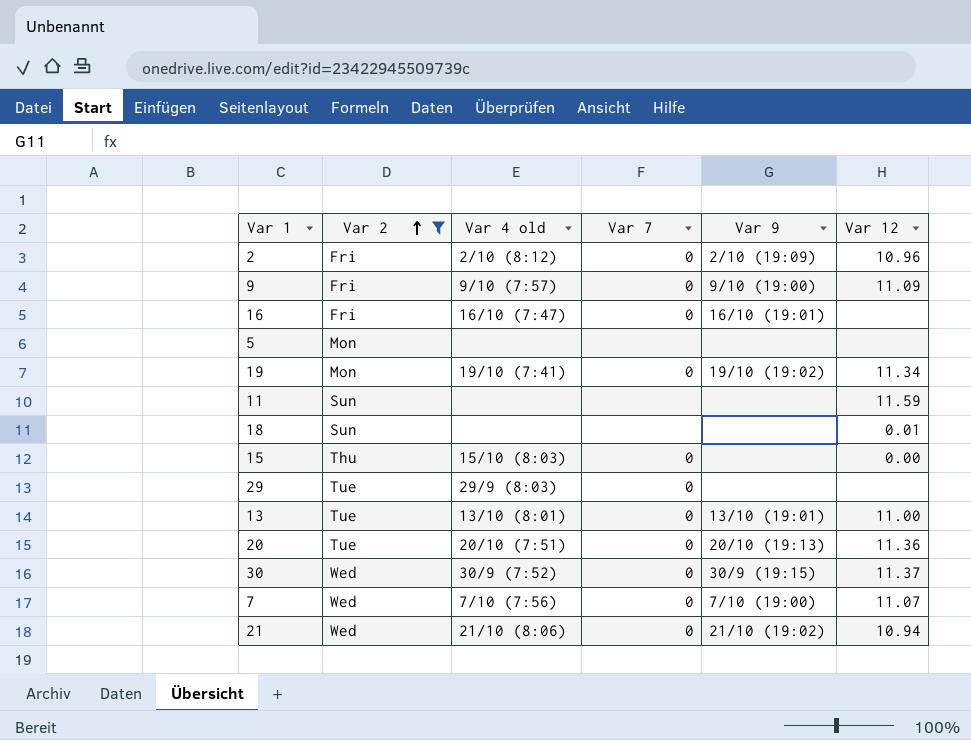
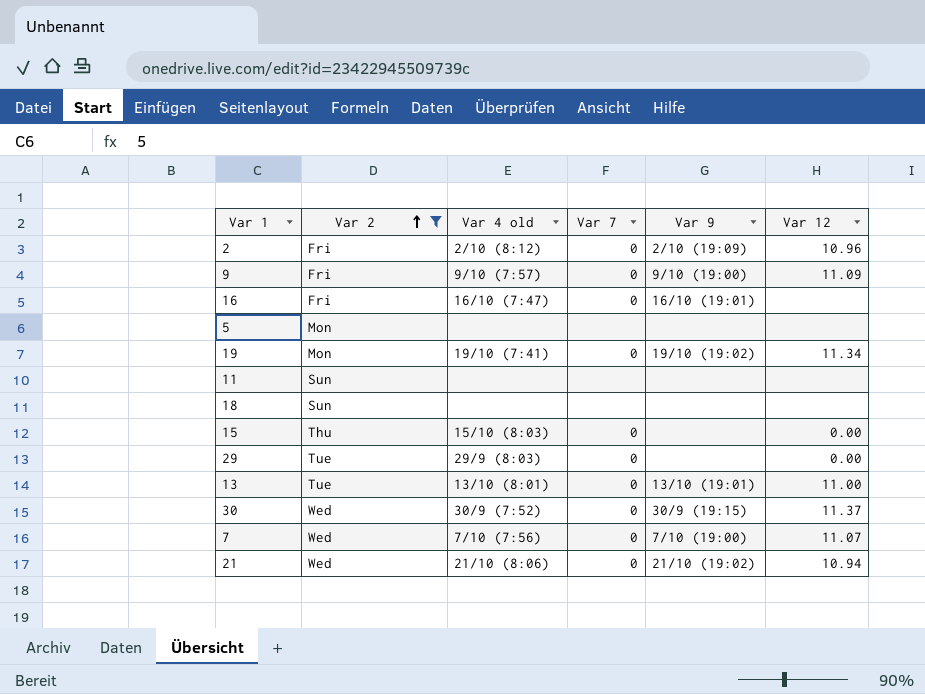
row 20: Tue | 20/10 (7:51) | 0 | 20/10 (19:13) | 11.36 -> none
11 | Var 12: 11.59 -> none
18 | Var 12: 0.01 -> none
29 | Var 12: none -> 0.00

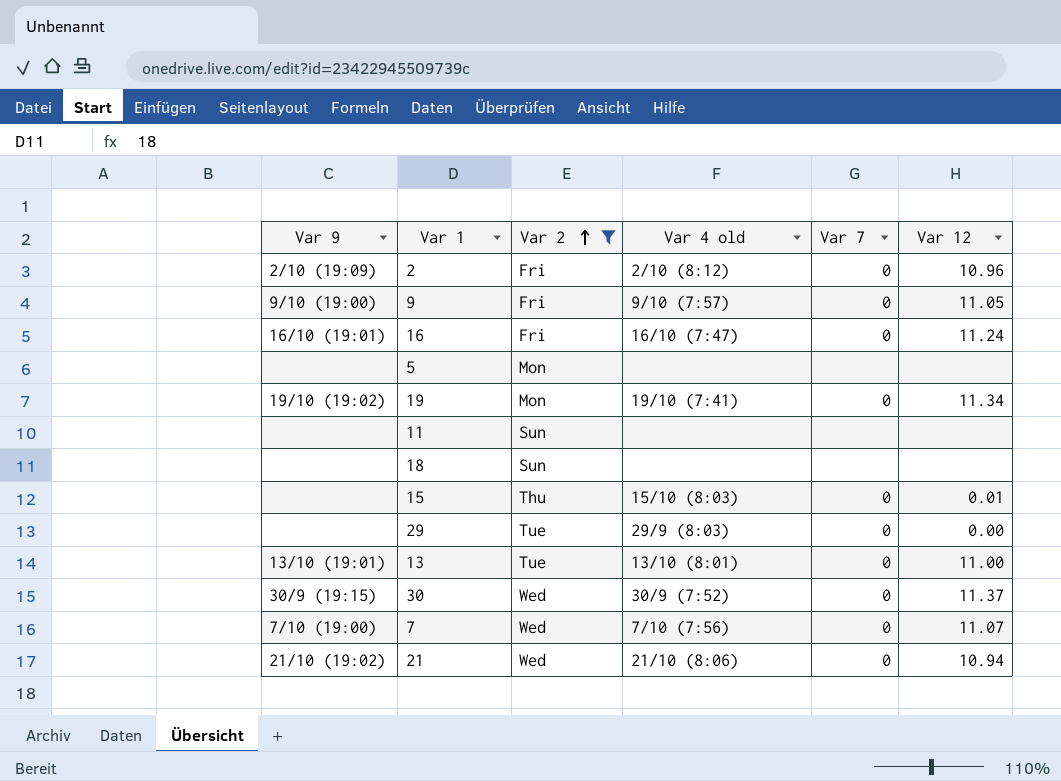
column Var 9 | position: 5 -> 1
9 | Var 12: 11.09 -> 11.05
16 | Var 12: none -> 11.24
15 | Var 12: 0.00 -> 0.01

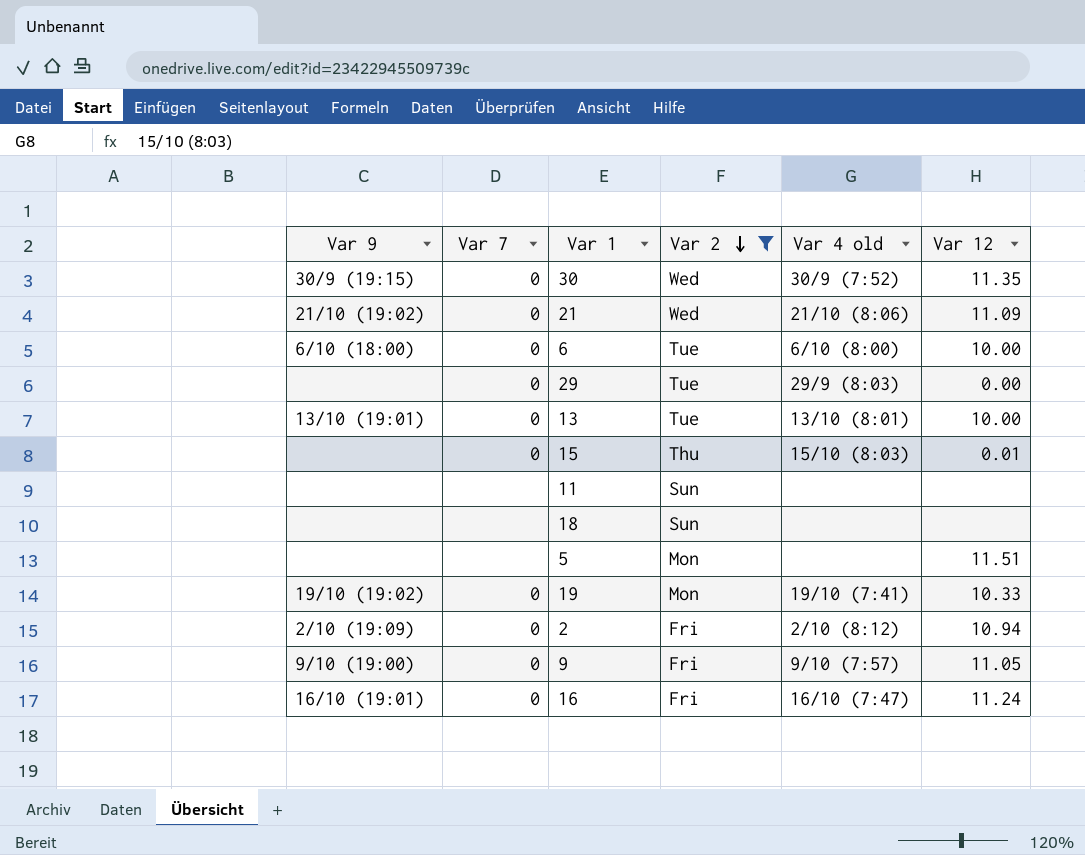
row order: Var 2 ascending -> Var 2 descending
column Var 7 | position: 5 -> 2
row 7: 7/10 (19:00) | Wed | 7/10 (7:56) | 0 | 11.07 -> none
30 | Var 12: 11.37 -> 11.35
21 | Var 12: 10.94 -> 11.09
row 6: none -> 6/10 (18:00) | 0 | Tue | 6/10 (8:00) | 10.00
13 | Var 12: 11.00 -> 10.00
5 | Var 12: none -> 11.51
19 | Var 12: 11.34 -> 10.33
2 | Var 12: 10.96 -> 10.94

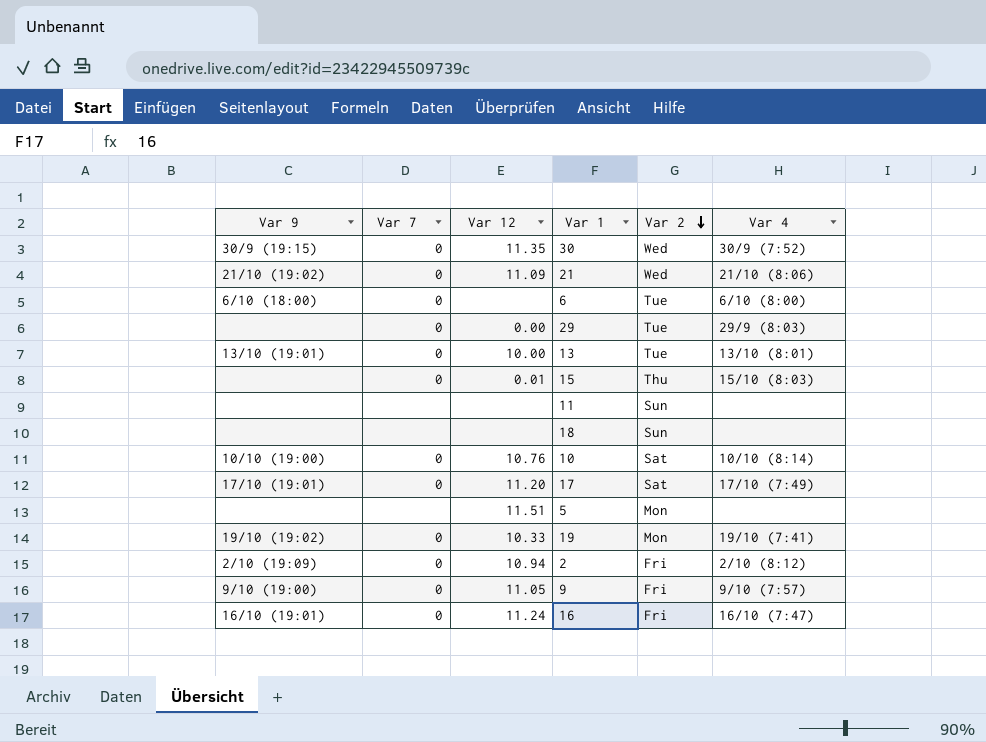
filter: Var 2 != Sat -> none
column Var 12 | position: 6 -> 3
column name: Var 4 old -> Var 4
6 | Var 12: 10.00 -> none

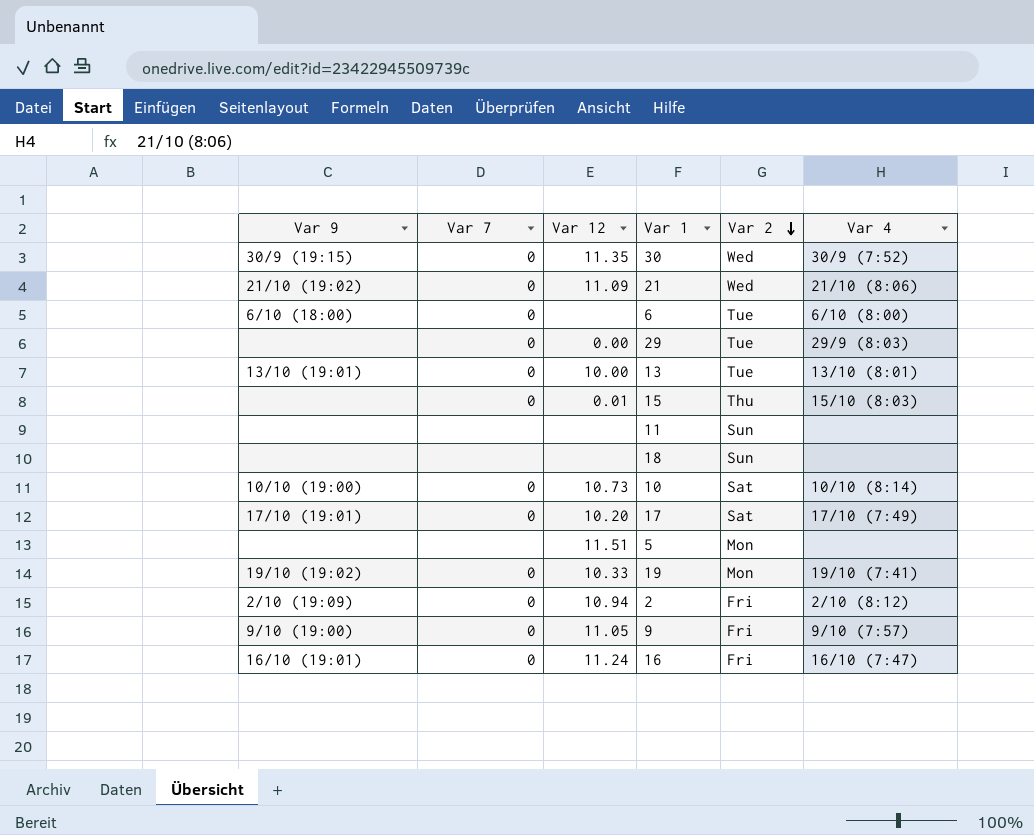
10 | Var 12: 10.76 -> 10.73
17 | Var 12: 11.20 -> 10.20

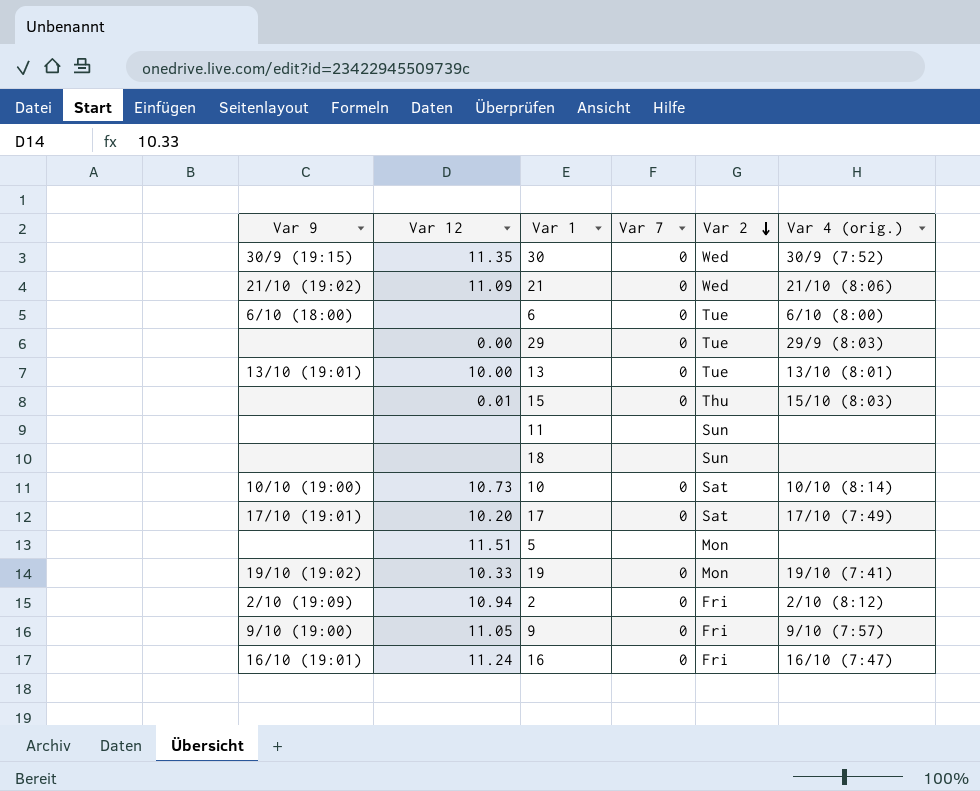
column Var 7 | position: 2 -> 4
column name: Var 4 -> Var 4 (orig.)

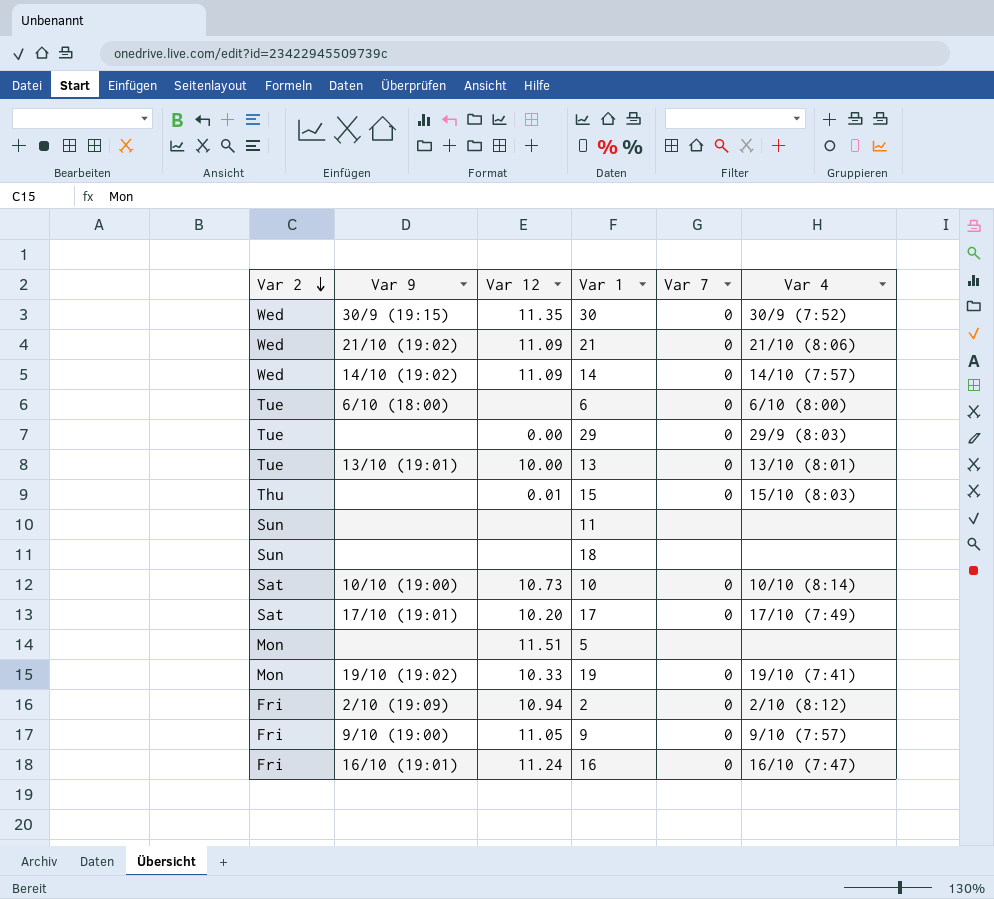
column Var 2 | position: 5 -> 1
column name: Var 4 (orig.) -> Var 4
row 14: none -> Wed | 14/10 (19:02) | 11.09 | 0 | 14/10 (7:57)

